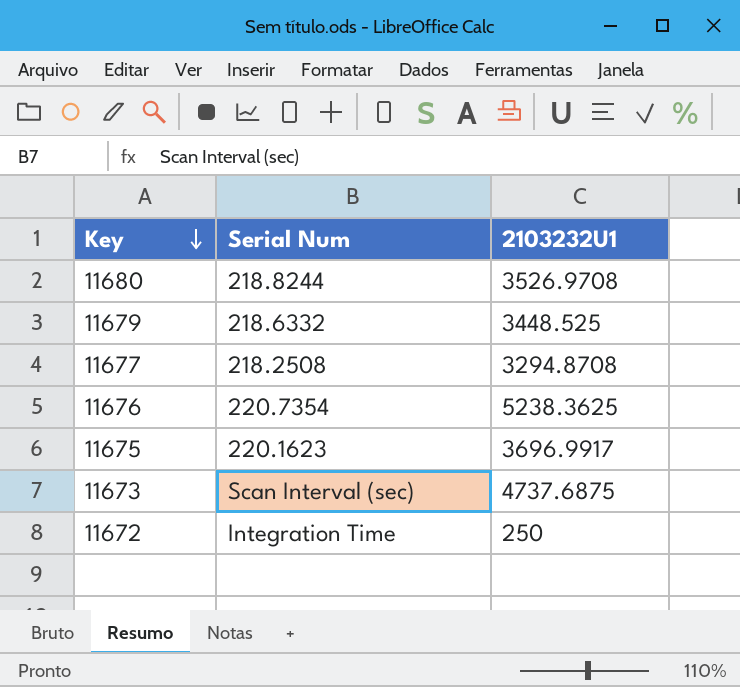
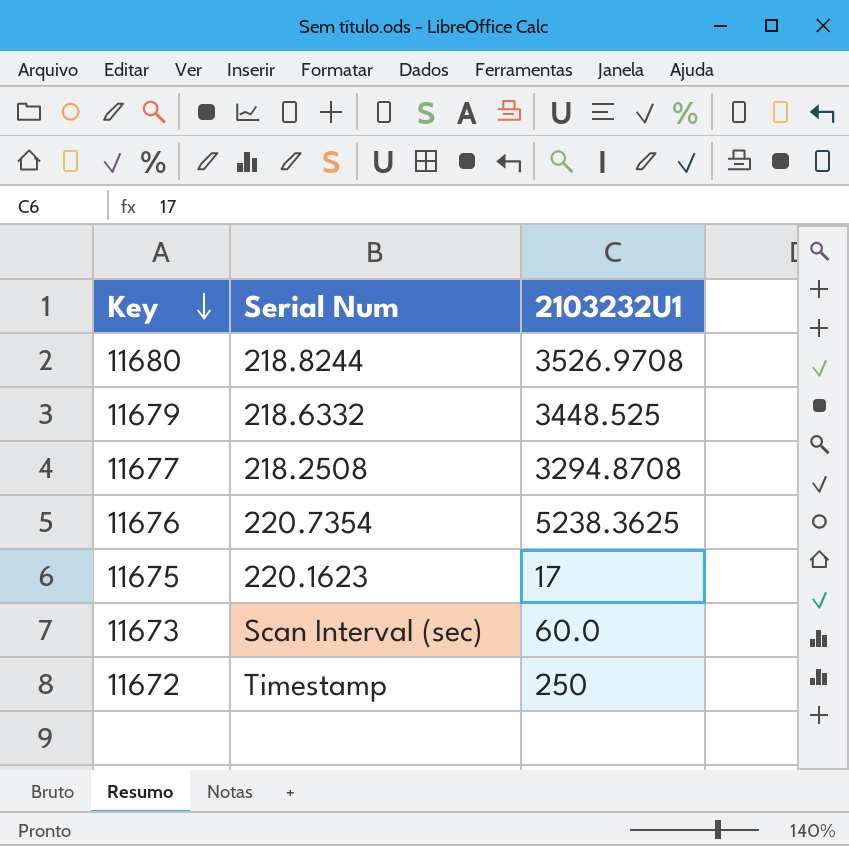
11675 | 2103232U1: 3696.9917 -> 17
11673 | 2103232U1: 4737.6875 -> 60.0
11672 | Serial Num: Integration Time -> Timestamp

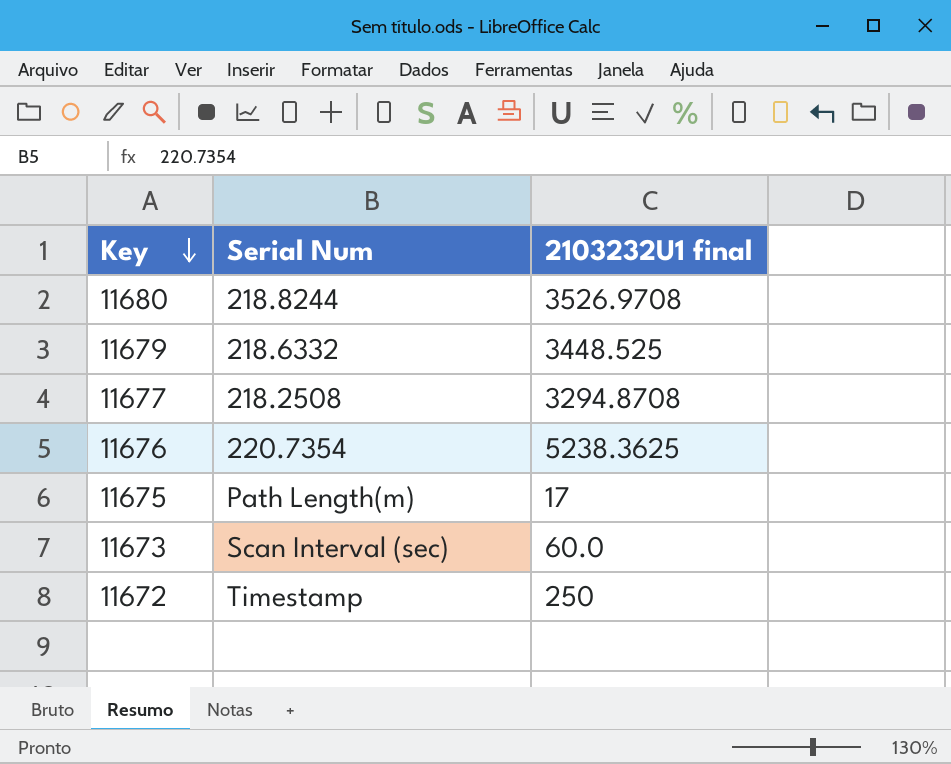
column name: 2103232U1 -> 2103232U1 final
11675 | Serial Num: 220.1623 -> Path Length(m)

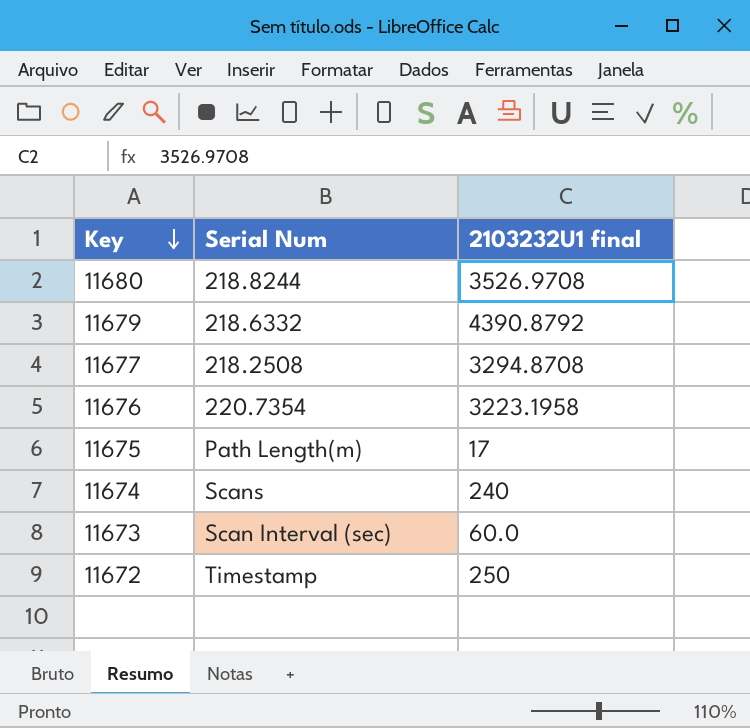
11679 | 2103232U1 final: 3448.525 -> 4390.8792
11676 | 2103232U1 final: 5238.3625 -> 3223.1958
row 11674: none -> Scans | 240

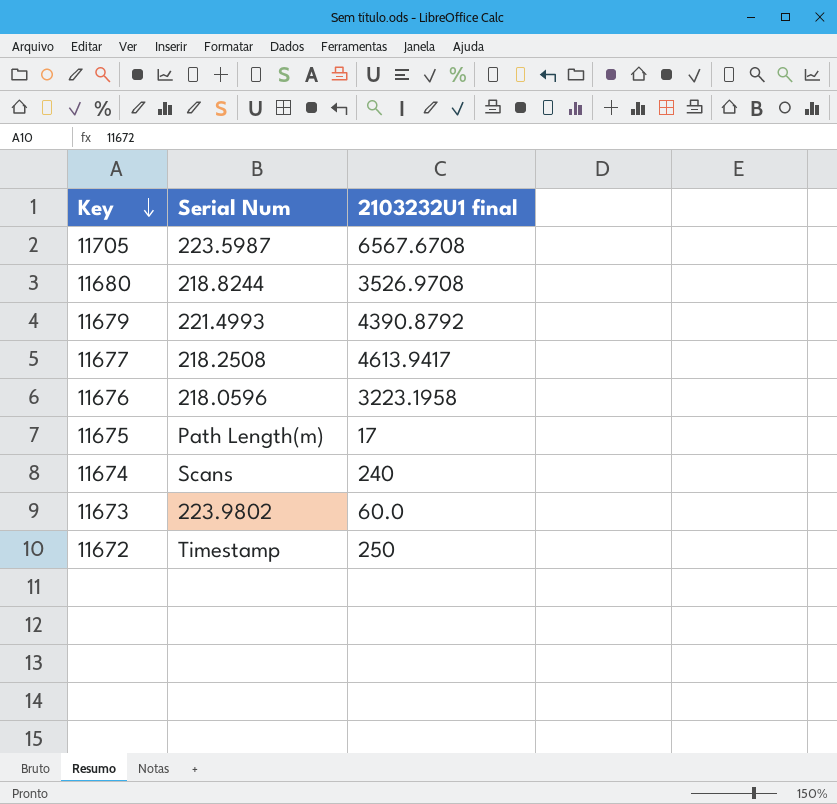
row 11705: none -> 223.5987 | 6567.6708
11679 | Serial Num: 218.6332 -> 221.4993
11677 | 2103232U1 final: 3294.8708 -> 4613.9417
11676 | Serial Num: 220.7354 -> 218.0596
11673 | Serial Num: Scan Interval (sec) -> 223.9802

